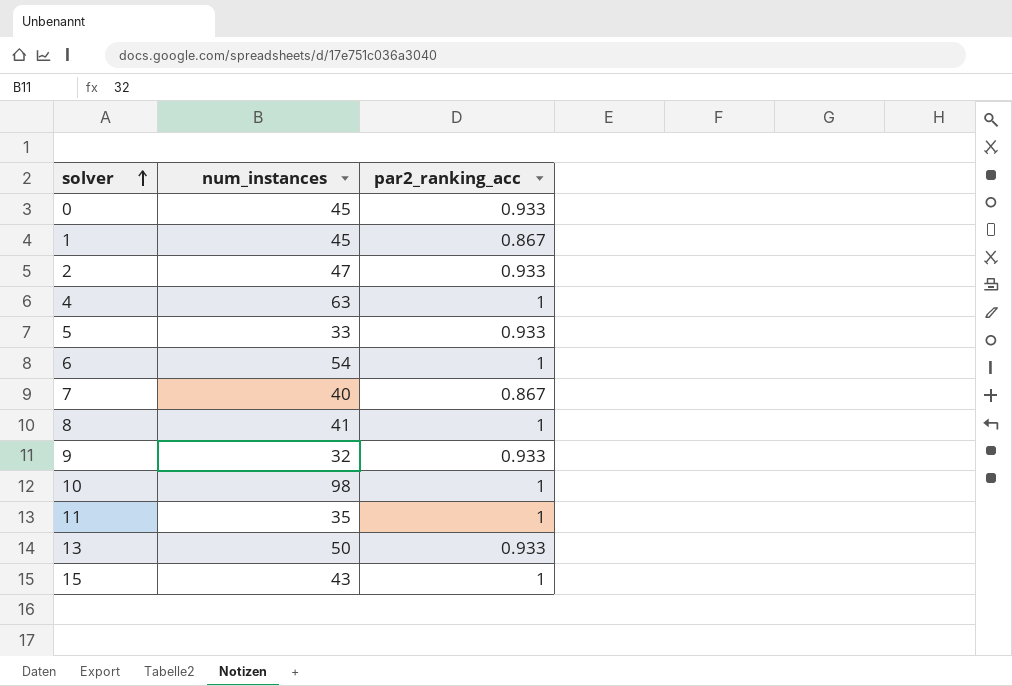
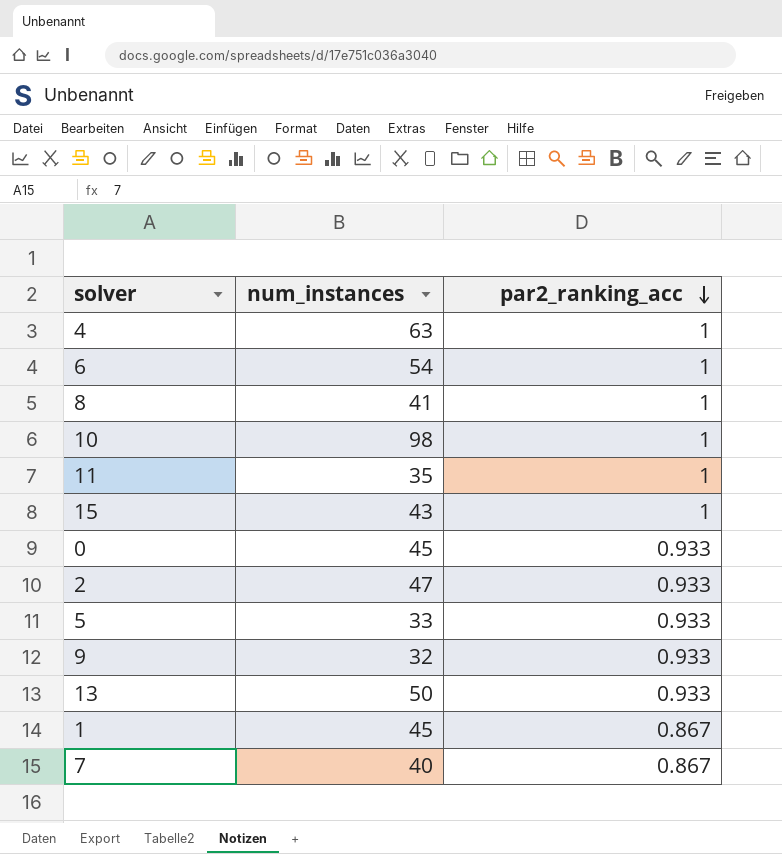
row order: solver ascending -> par2_ranking_acc descending

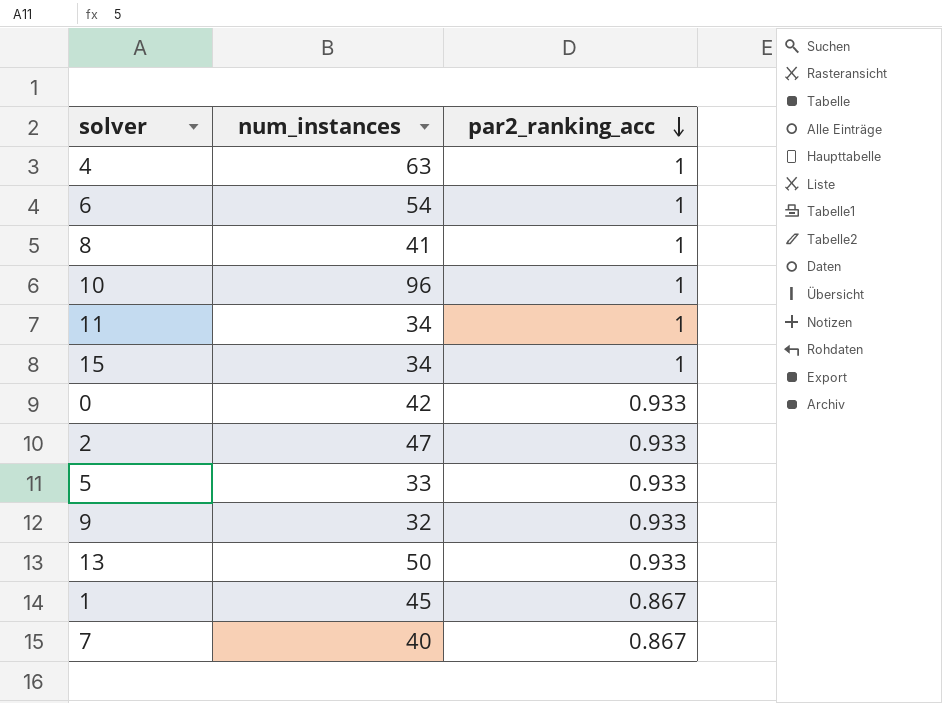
10 | num_instances: 98 -> 96
11 | num_instances: 35 -> 34
15 | num_instances: 43 -> 34
0 | num_instances: 45 -> 42

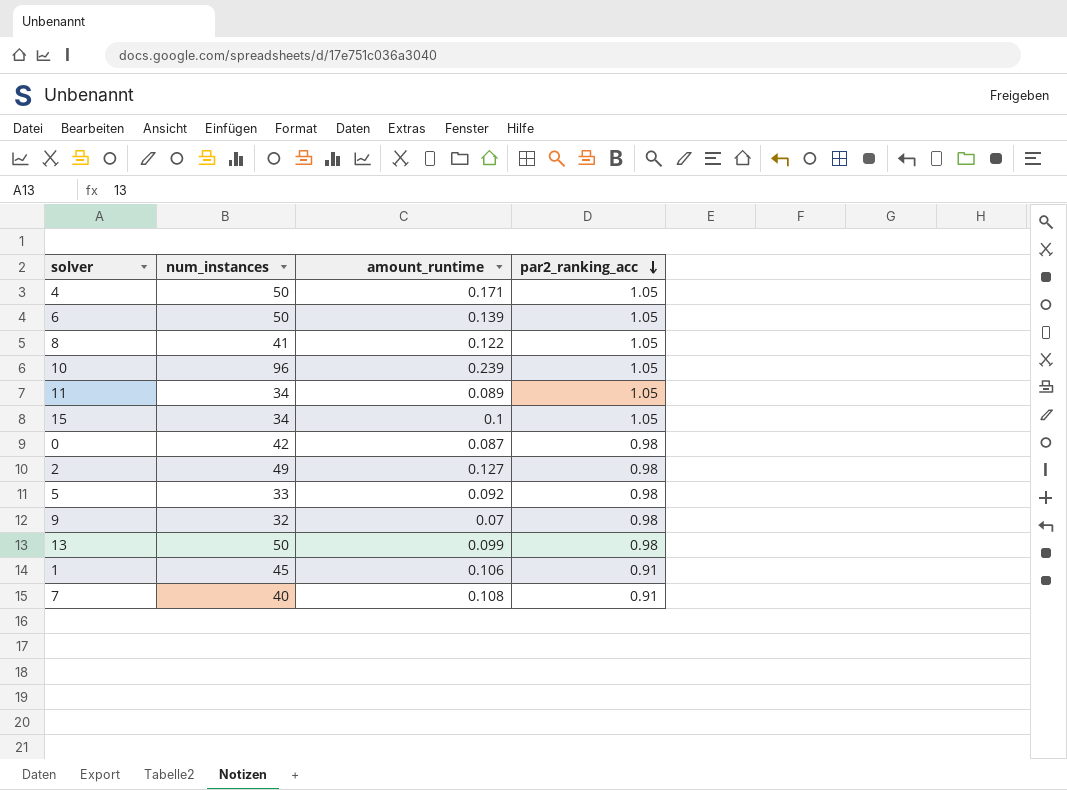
column amount_runtime | position: none -> 3
4 | num_instances: 63 -> 50
4 | par2_ranking_acc: 1 -> 1.05
6 | num_instances: 54 -> 50
6 | par2_ranking_acc: 1 -> 1.05
8 | par2_ranking_acc: 1 -> 1.05
10 | par2_ranking_acc: 1 -> 1.05
11 | par2_ranking_acc: 1 -> 1.05
15 | par2_ranking_acc: 1 -> 1.05
0 | par2_ranking_acc: 0.933 -> 0.98
2 | num_instances: 47 -> 49
2 | par2_ranking_acc: 0.933 -> 0.98
5 | par2_ranking_acc: 0.933 -> 0.98
9 | par2_ranking_acc: 0.933 -> 0.98
13 | par2_ranking_acc: 0.933 -> 0.98
1 | par2_ranking_acc: 0.867 -> 0.91
7 | par2_ranking_acc: 0.867 -> 0.91

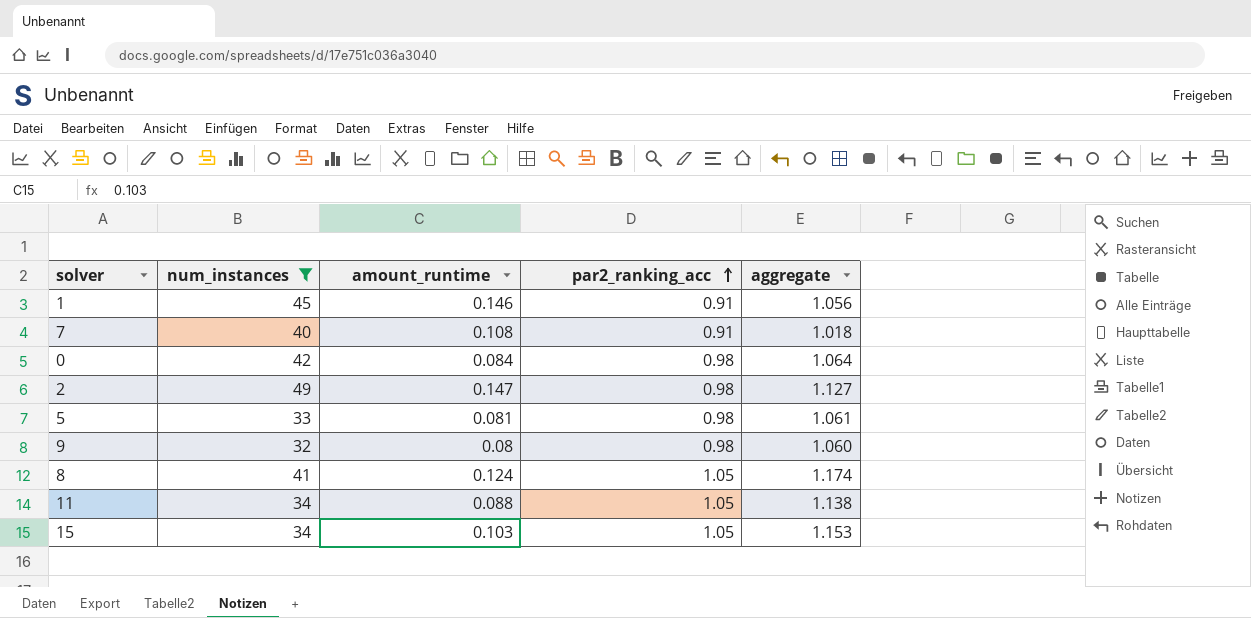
filter: none -> num_instances <= 49
row order: par2_ranking_acc descending -> par2_ranking_acc ascending
column aggregate | formula: none -> [amount_runtime] + [par2_ranking_acc]
1 | amount_runtime: 0.106 -> 0.146
0 | amount_runtime: 0.087 -> 0.084
2 | amount_runtime: 0.127 -> 0.147
5 | amount_runtime: 0.092 -> 0.081
9 | amount_runtime: 0.07 -> 0.08
8 | amount_runtime: 0.122 -> 0.124
11 | amount_runtime: 0.089 -> 0.088
15 | amount_runtime: 0.1 -> 0.103

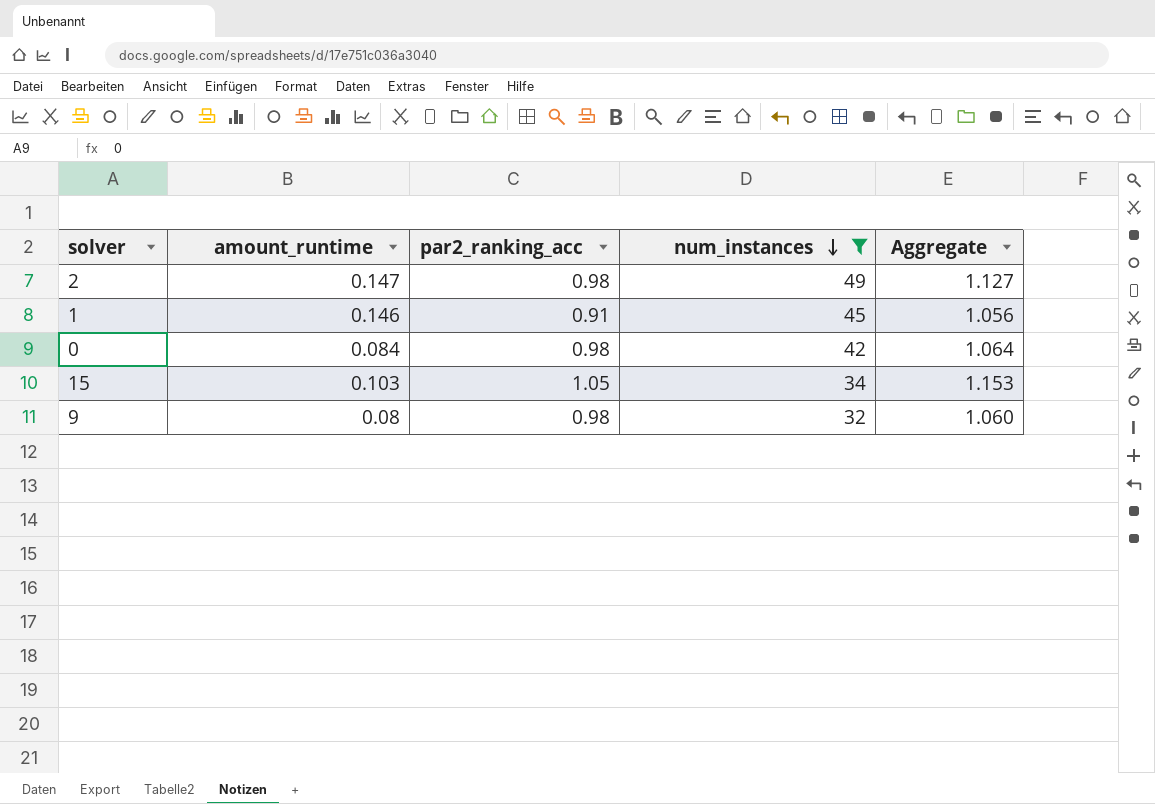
row order: par2_ranking_acc ascending -> num_instances descending
column num_instances | position: 2 -> 4
column name: aggregate -> Aggregate
row 7: 40 | 0.108 | 0.91 | 1.018 -> none
row 5: 33 | 0.081 | 0.98 | 1.061 -> none
row 8: 41 | 0.124 | 1.05 | 1.174 -> none
row 11: 34 | 0.088 | 1.05 | 1.138 -> none

